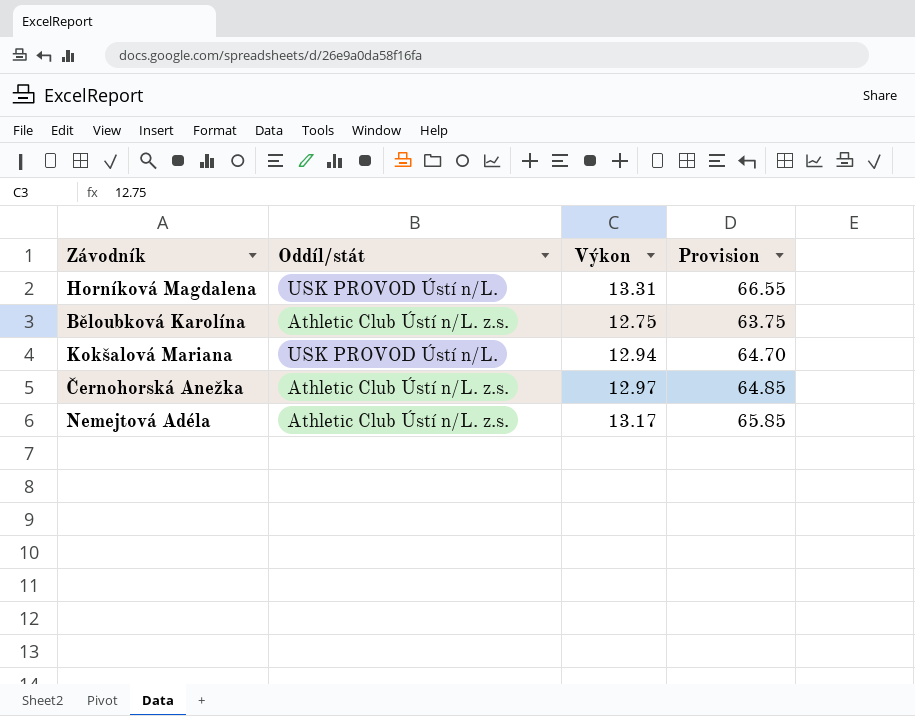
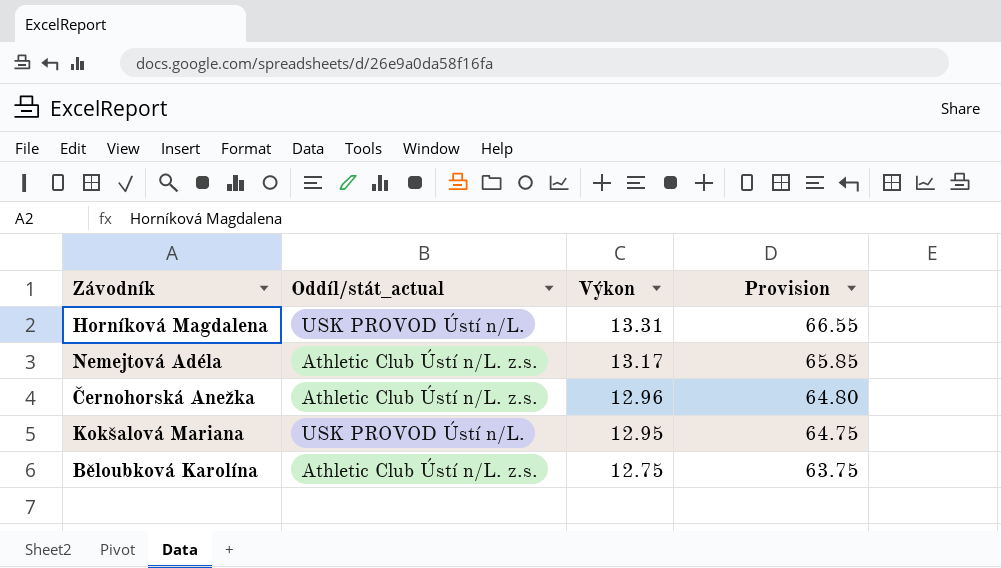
row order: none -> Výkon descending
column name: Oddíl/stát -> Oddíl/stát_actual
Černohorská Anežka | Výkon: 12.97 -> 12.96
Černohorská Anežka | Provision: 64.85 -> 64.80
Kokšalová Mariana | Výkon: 12.94 -> 12.95
Kokšalová Mariana | Provision: 64.70 -> 64.75

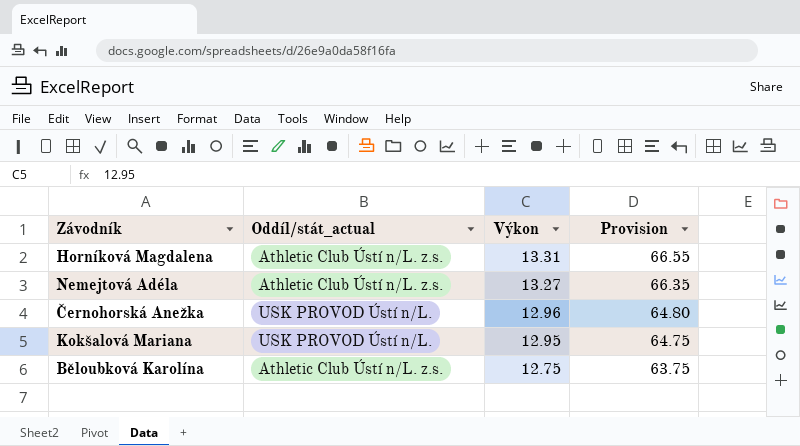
Horníková Magdalena | Oddíl/stát_actual: USK PROVOD Ústí n/L. -> Athletic Club Ústí n/L. z.s.
Nemejtová Adéla | Výkon: 13.17 -> 13.27
Nemejtová Adéla | Provision: 65.85 -> 66.35
Černohorská Anežka | Oddíl/stát_actual: Athletic Club Ústí n/L. z.s. -> USK PROVOD Ústí n/L.

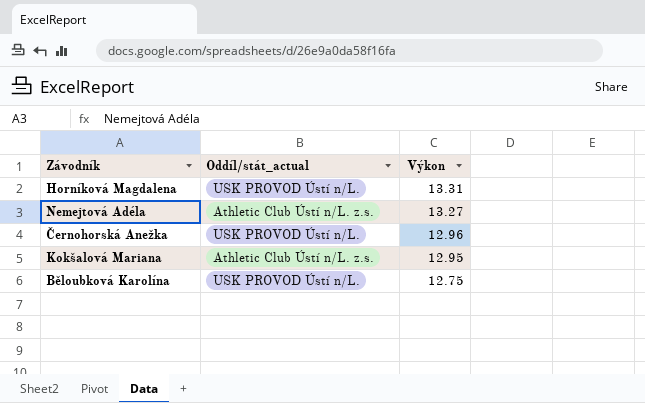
column Provision | formula: [Výkon] * 5 -> none
Horníková Magdalena | Oddíl/stát_actual: Athletic Club Ústí n/L. z.s. -> USK PROVOD Ústí n/L.
Kokšalová Mariana | Oddíl/stát_actual: USK PROVOD Ústí n/L. -> Athletic Club Ústí n/L. z.s.
Běloubková Karolína | Oddíl/stát_actual: Athletic Club Ústí n/L. z.s. -> USK PROVOD Ústí n/L.

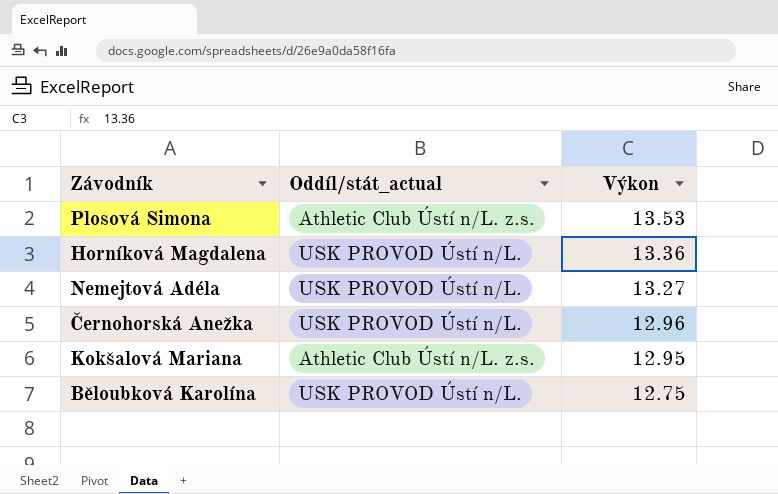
row Plosová Simona: none -> Athletic Club Ústí n/L. z.s. | 13.53
Horníková Magdalena | Výkon: 13.31 -> 13.36
Nemejtová Adéla | Oddíl/stát_actual: Athletic Club Ústí n/L. z.s. -> USK PROVOD Ústí n/L.

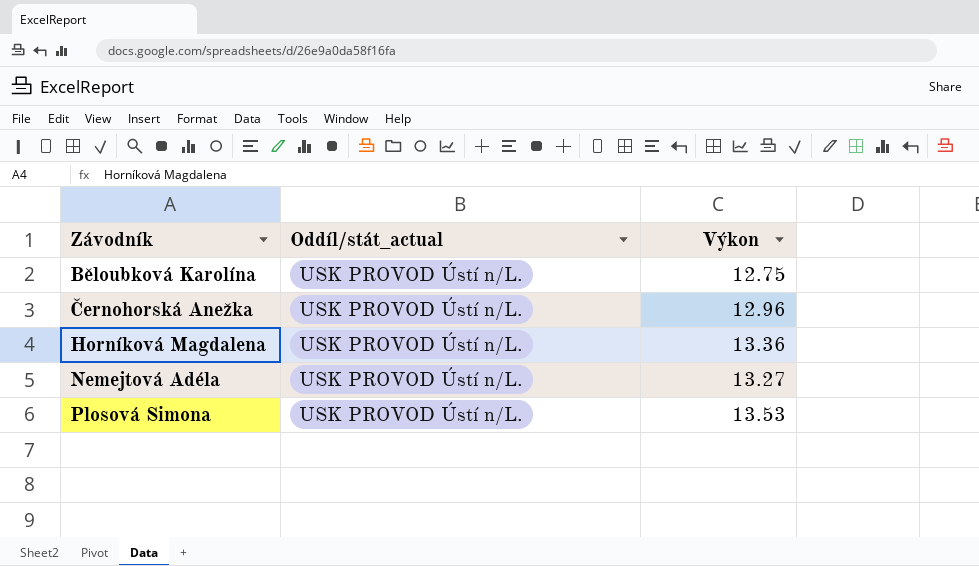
row order: Výkon descending -> Závodník ascending
row Kokšalová Mariana: Athletic Club Ústí n/L. z.s. | 12.95 -> none
Plosová Simona | Oddíl/stát_actual: Athletic Club Ústí n/L. z.s. -> USK PROVOD Ústí n/L.

